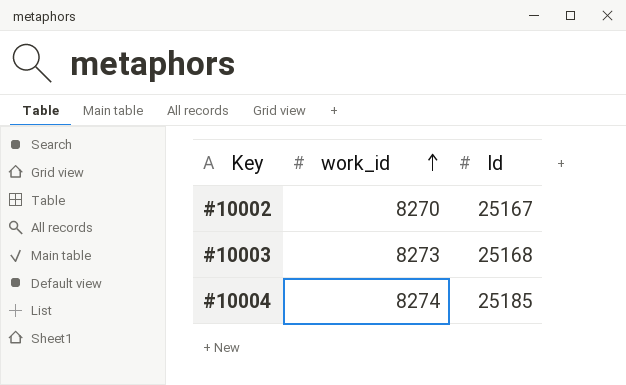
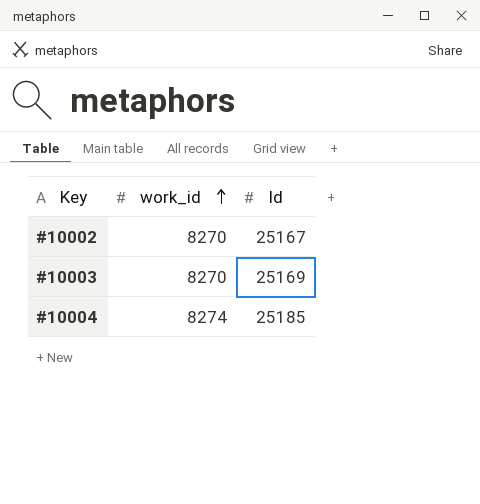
#10003 | work_id: 8273 -> 8270
#10003 | Id: 25168 -> 25169

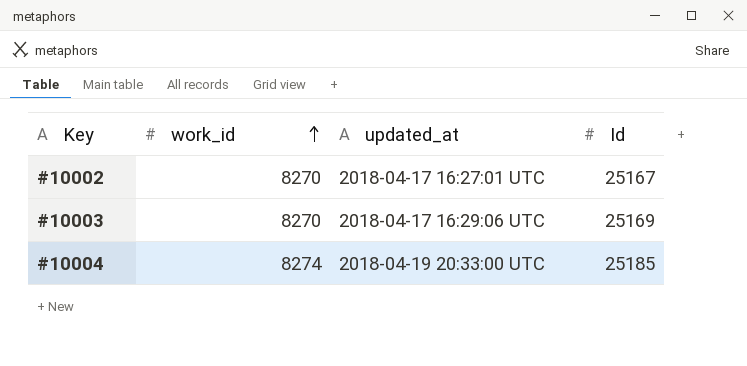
column updated_at | position: none -> 3

